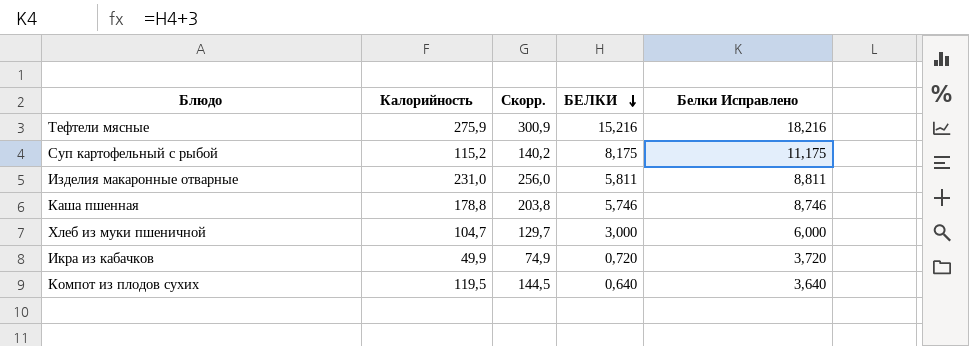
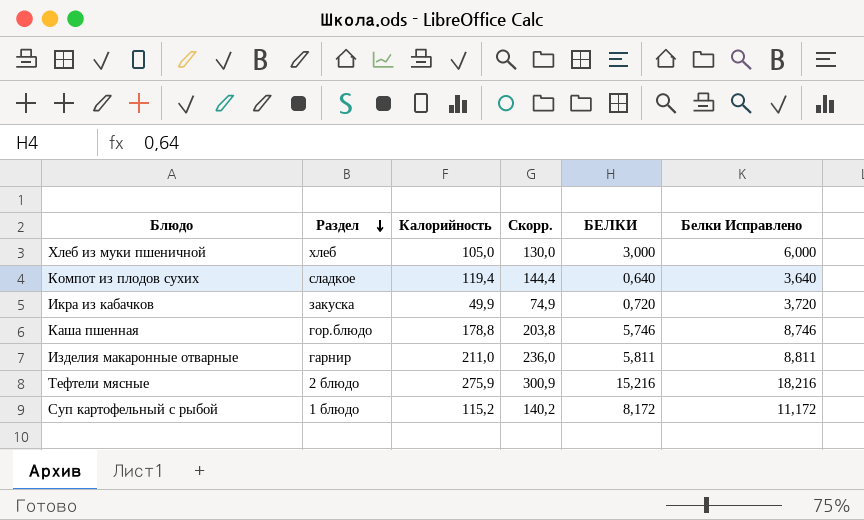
row order: БЕЛКИ descending -> Раздел descending
column Раздел | position: none -> 2
Хлеб из муки пшеничной | Калорийность: 104,7 -> 105,0
Хлеб из муки пшеничной | Скорр.: 129,7 -> 130,0
Компот из плодов сухих | Калорийность: 119,5 -> 119,4
Компот из плодов сухих | Скорр.: 144,5 -> 144,4
Изделия макаронные отварные | Калорийность: 231,0 -> 211,0
Изделия макаронные отварные | Скорр.: 256,0 -> 236,0
Суп картофельный с рыбой | БЕЛКИ: 8,175 -> 8,172
Суп картофельный с рыбой | Белки Исправлено: 11,175 -> 11,172

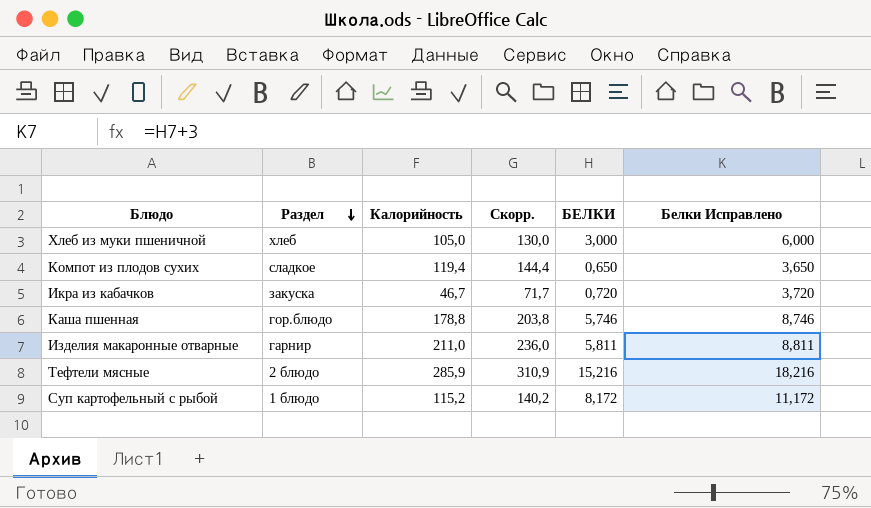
Компот из плодов сухих | БЕЛКИ: 0,640 -> 0,650
Компот из плодов сухих | Белки Исправлено: 3,640 -> 3,650
Икра из кабачков | Калорийность: 49,9 -> 46,7
Икра из кабачков | Скорр.: 74,9 -> 71,7
Тефтели мясные | Калорийность: 275,9 -> 285,9
Тефтели мясные | Скорр.: 300,9 -> 310,9

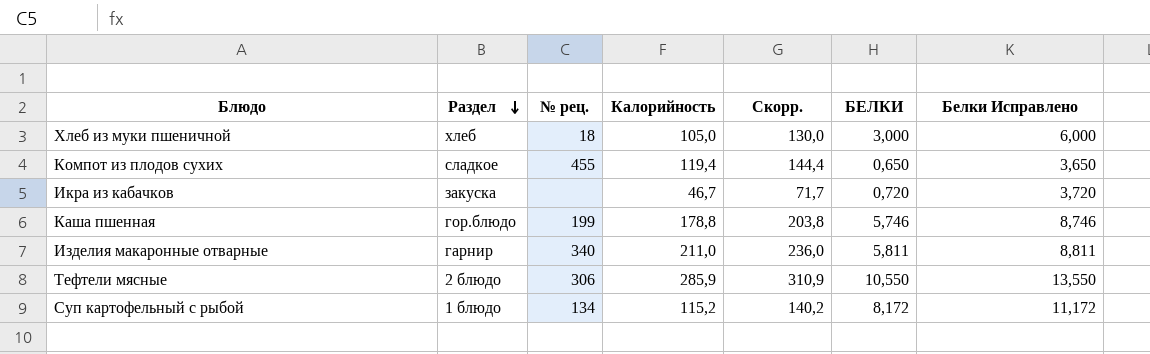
column № рец. | position: none -> 3
Тефтели мясные | БЕЛКИ: 15,216 -> 10,550
Тефтели мясные | Белки Исправлено: 18,216 -> 13,550

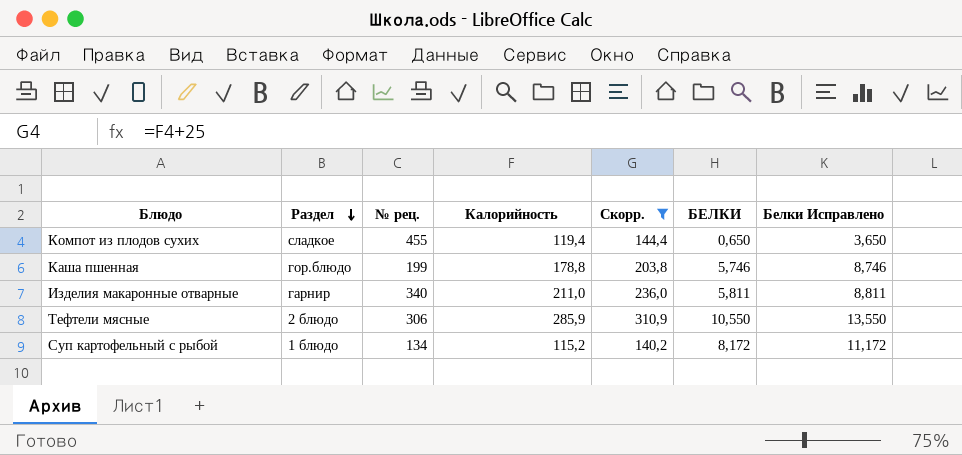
filter: none -> Скорр. >= 140,2

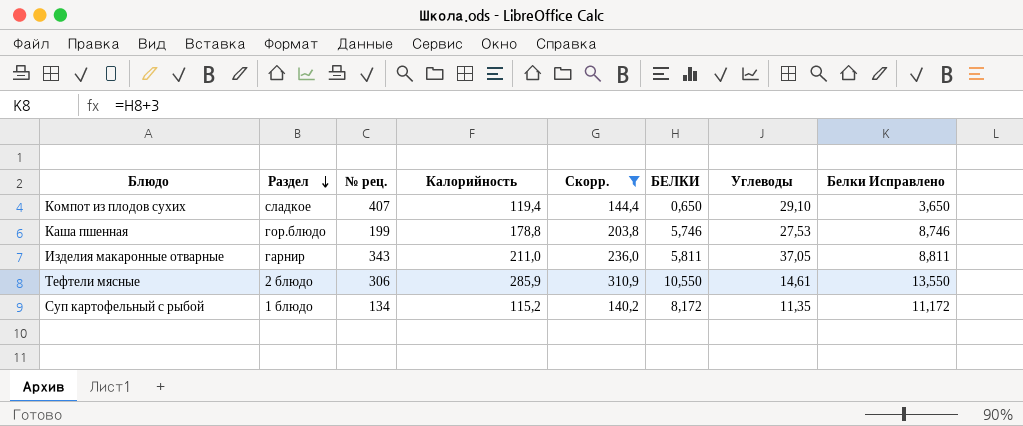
column Углеводы | position: none -> 7
Компот из плодов сухих | № рец.: 455 -> 407
Изделия макаронные отварные | № рец.: 340 -> 343

